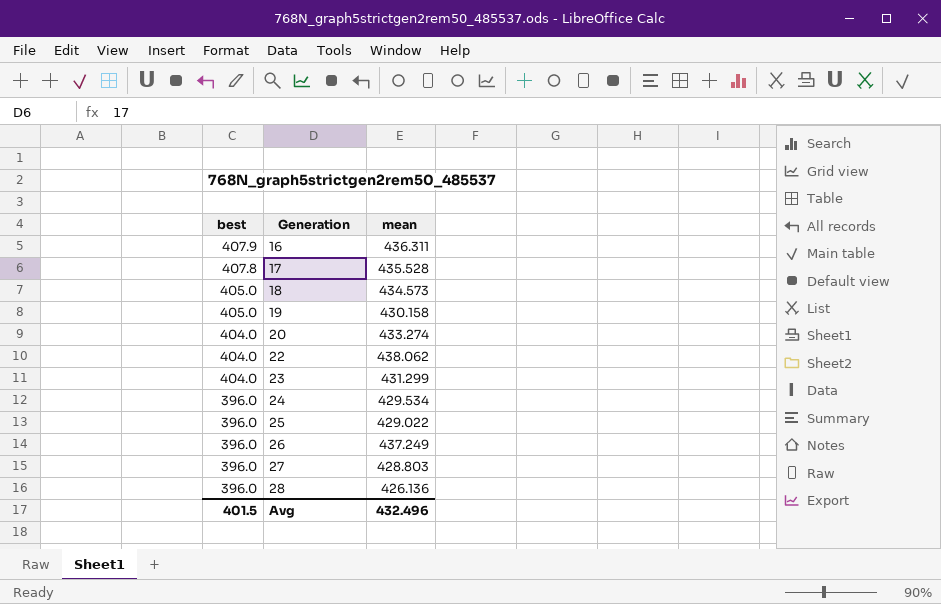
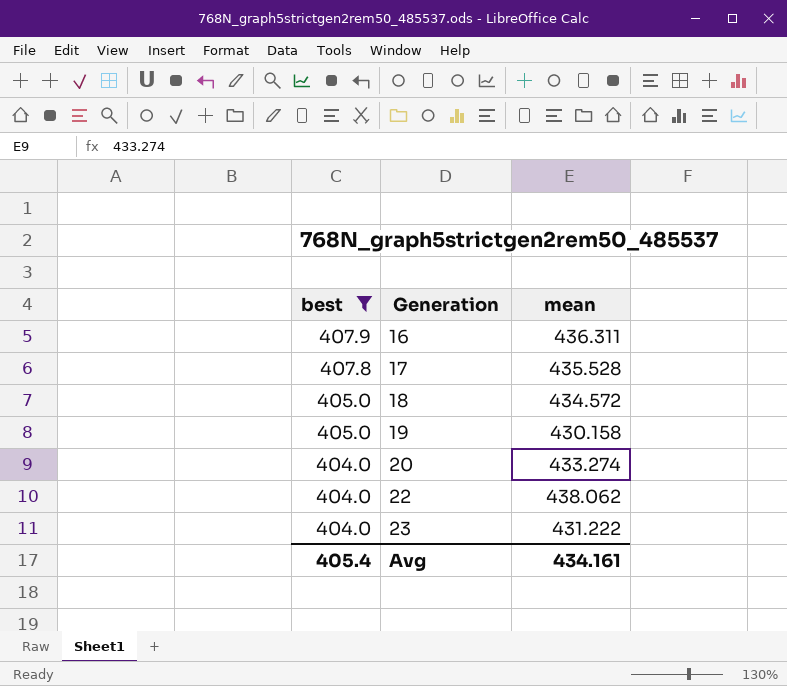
filter: none -> best != 396.0
18 | mean: 434.573 -> 434.572
23 | mean: 431.299 -> 431.222
Avg | best: 401.5 -> 405.4
Avg | mean: 432.496 -> 434.161

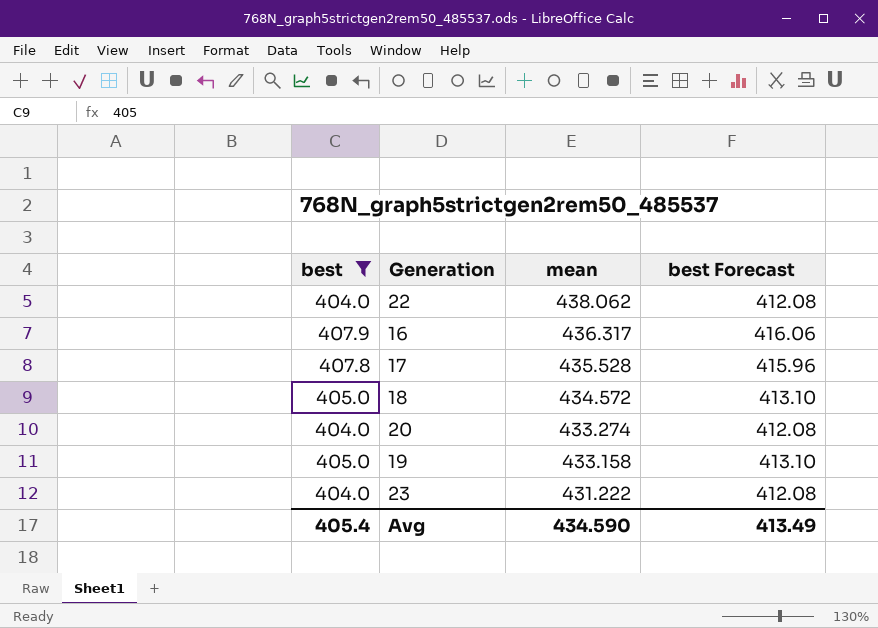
row order: best descending -> mean descending
column best Forecast | formula: none -> [best] * 1.02
16 | mean: 436.311 -> 436.317
19 | mean: 430.158 -> 433.158
Avg | mean: 434.161 -> 434.590

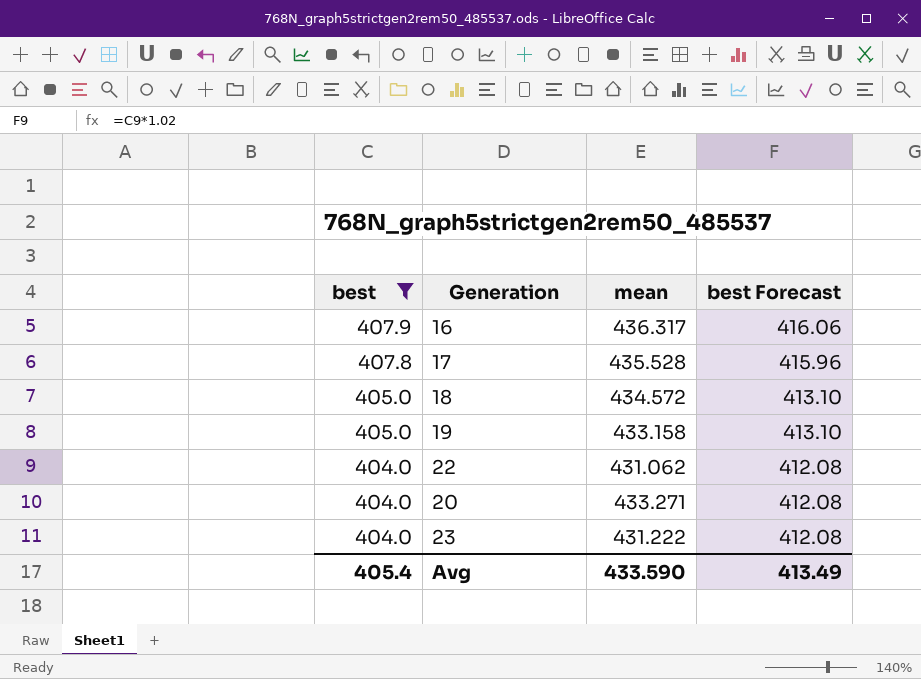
row order: mean descending -> best descending
22 | mean: 438.062 -> 431.062
20 | mean: 433.274 -> 433.271
Avg | mean: 434.590 -> 433.590

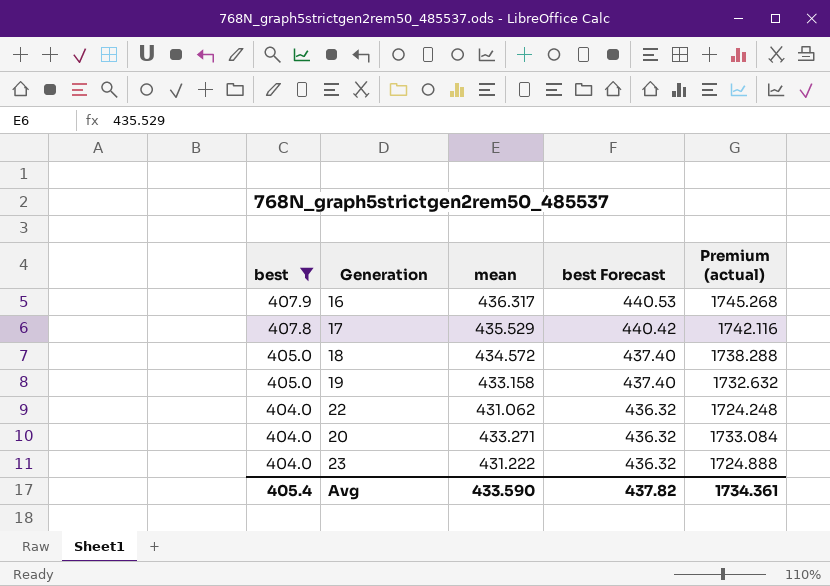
column best Forecast | formula: [best] * 1.02 -> [best] * 1.08
column Premium (actual) | formula: none -> [mean] * 4
17 | mean: 435.528 -> 435.529
Avg | best Forecast: 413.49 -> 437.82

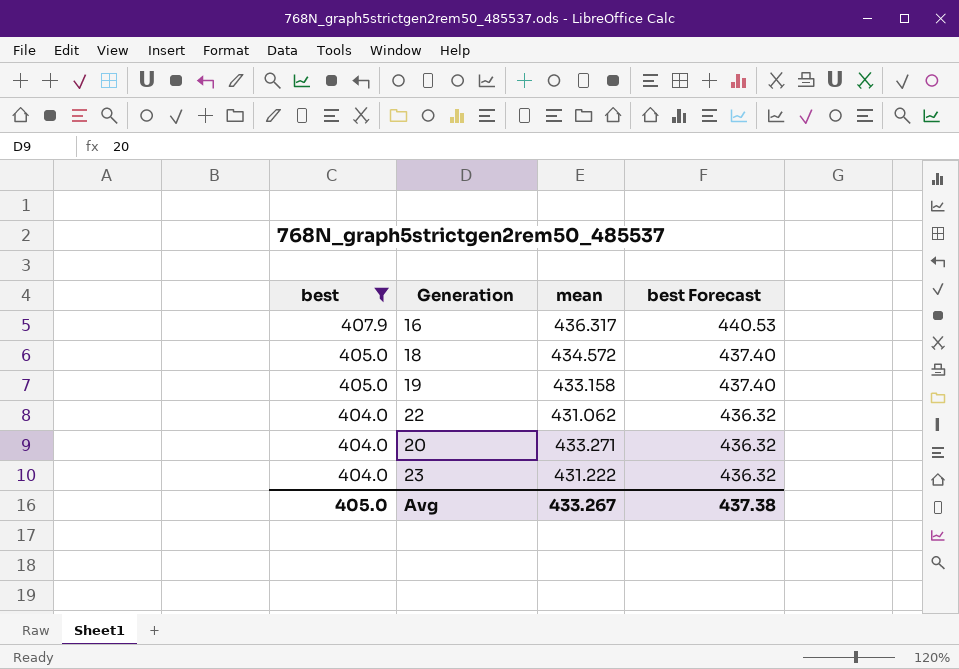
column Premium (actual) | formula: [mean] * 4 -> none
row 17: 407.8 | 435.529 | 440.42 | 1742.116 -> none
Avg | best: 405.4 -> 405.0
Avg | mean: 433.590 -> 433.267
Avg | best Forecast: 437.82 -> 437.38

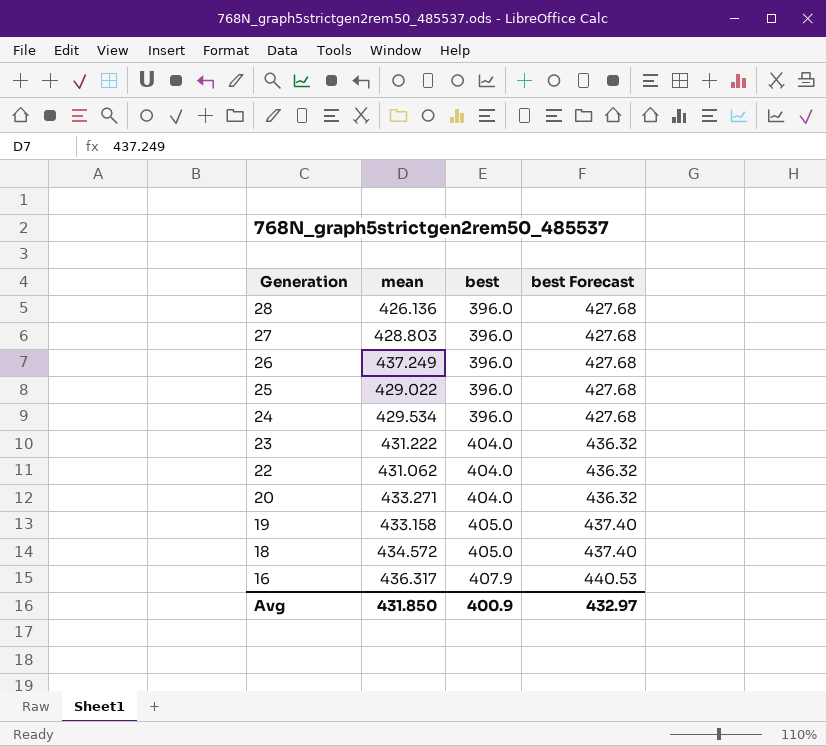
filter: best != 396.0 -> none
row order: best descending -> Generation descending
column best | position: 1 -> 3
Avg | mean: 433.267 -> 431.850
Avg | best: 405.0 -> 400.9
Avg | best Forecast: 437.38 -> 432.97

